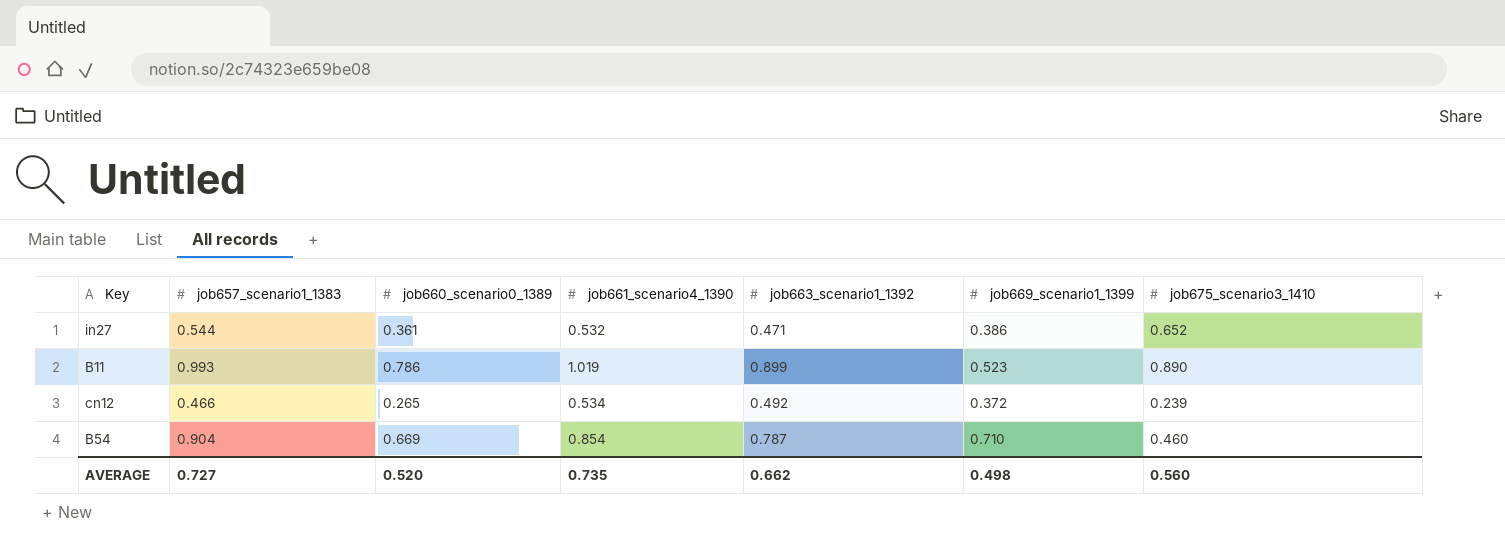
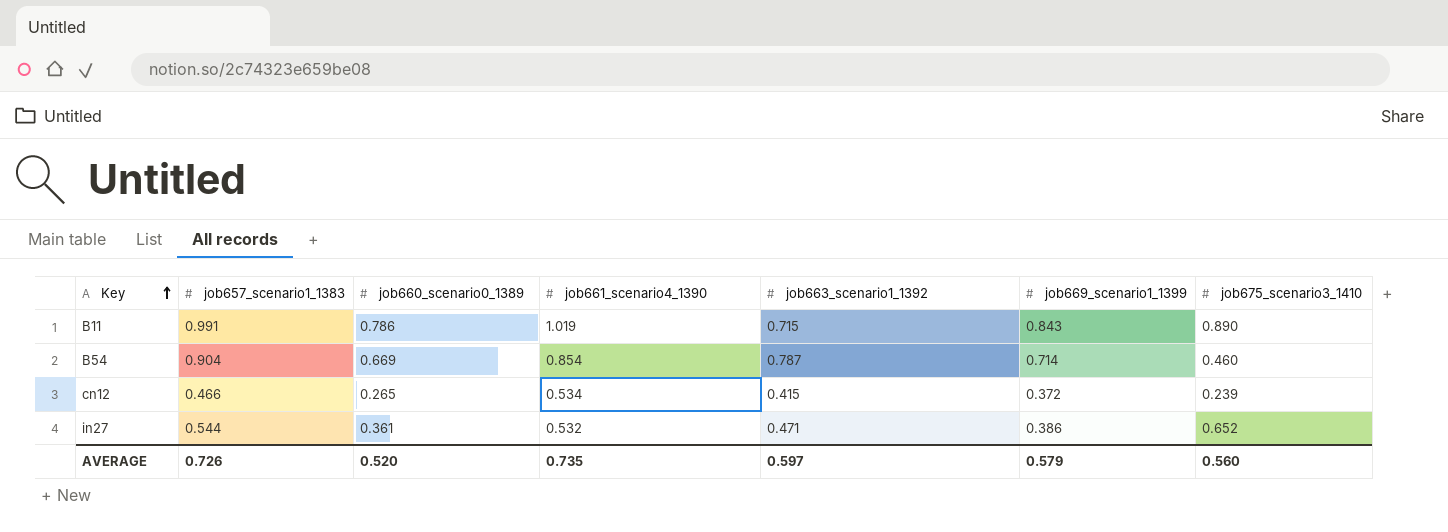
row order: none -> Key ascending
B11 | job657_scenario1_1383: 0.993 -> 0.991
B11 | job663_scenario1_1392: 0.899 -> 0.715
B11 | job669_scenario1_1399: 0.523 -> 0.843
B54 | job669_scenario1_1399: 0.710 -> 0.714
cn12 | job663_scenario1_1392: 0.492 -> 0.415
AVERAGE | job657_scenario1_1383: 0.727 -> 0.726
AVERAGE | job663_scenario1_1392: 0.662 -> 0.597
AVERAGE | job669_scenario1_1399: 0.498 -> 0.579

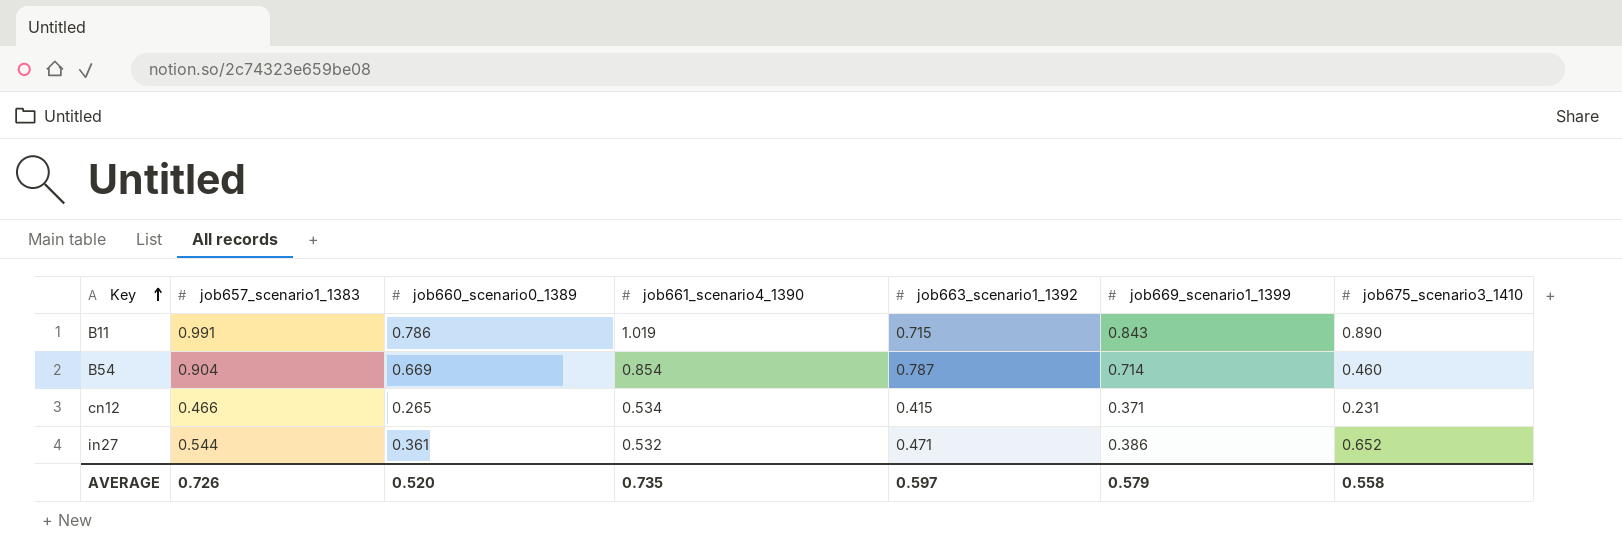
cn12 | job669_scenario1_1399: 0.372 -> 0.371
cn12 | job675_scenario3_1410: 0.239 -> 0.231
AVERAGE | job675_scenario3_1410: 0.560 -> 0.558

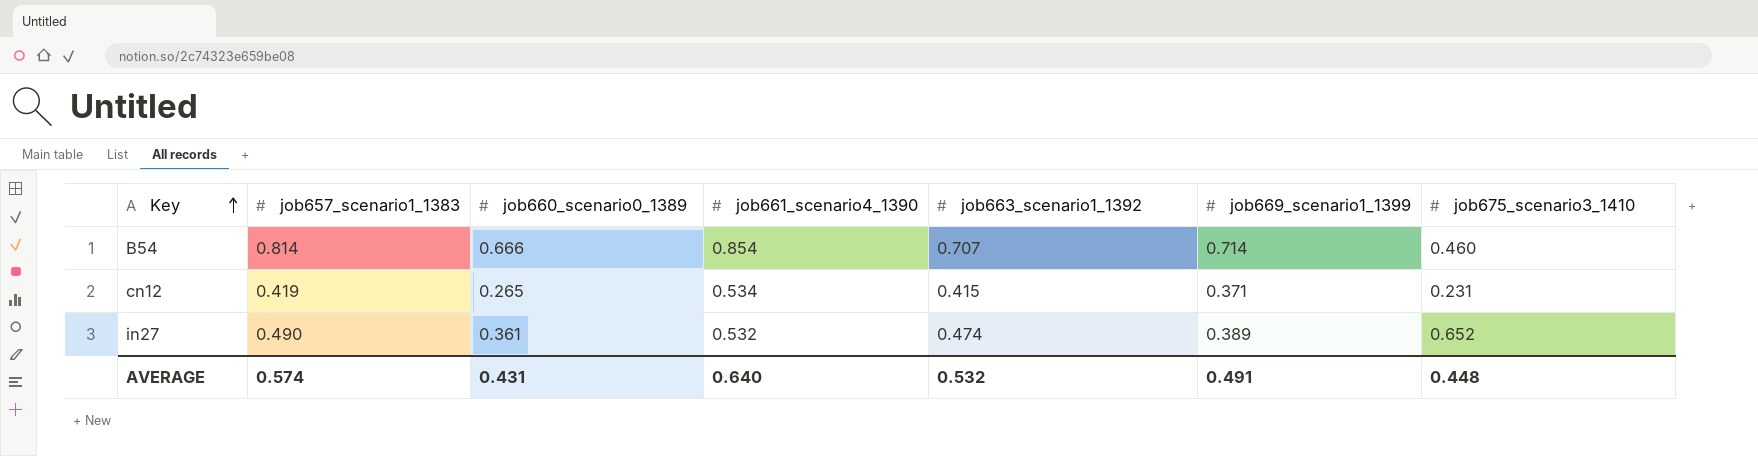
row B11: 0.991 | 0.786 | 1.019 | 0.715 | 0.843 | 0.890 -> none
B54 | job657_scenario1_1383: 0.904 -> 0.814
B54 | job660_scenario0_1389: 0.669 -> 0.666
B54 | job663_scenario1_1392: 0.787 -> 0.707
cn12 | job657_scenario1_1383: 0.466 -> 0.419
in27 | job657_scenario1_1383: 0.544 -> 0.490
in27 | job663_scenario1_1392: 0.471 -> 0.474
in27 | job669_scenario1_1399: 0.386 -> 0.389
AVERAGE | job657_scenario1_1383: 0.726 -> 0.574
AVERAGE | job660_scenario0_1389: 0.520 -> 0.431
AVERAGE | job661_scenario4_1390: 0.735 -> 0.640
AVERAGE | job663_scenario1_1392: 0.597 -> 0.532
AVERAGE | job669_scenario1_1399: 0.579 -> 0.491
AVERAGE | job675_scenario3_1410: 0.558 -> 0.448

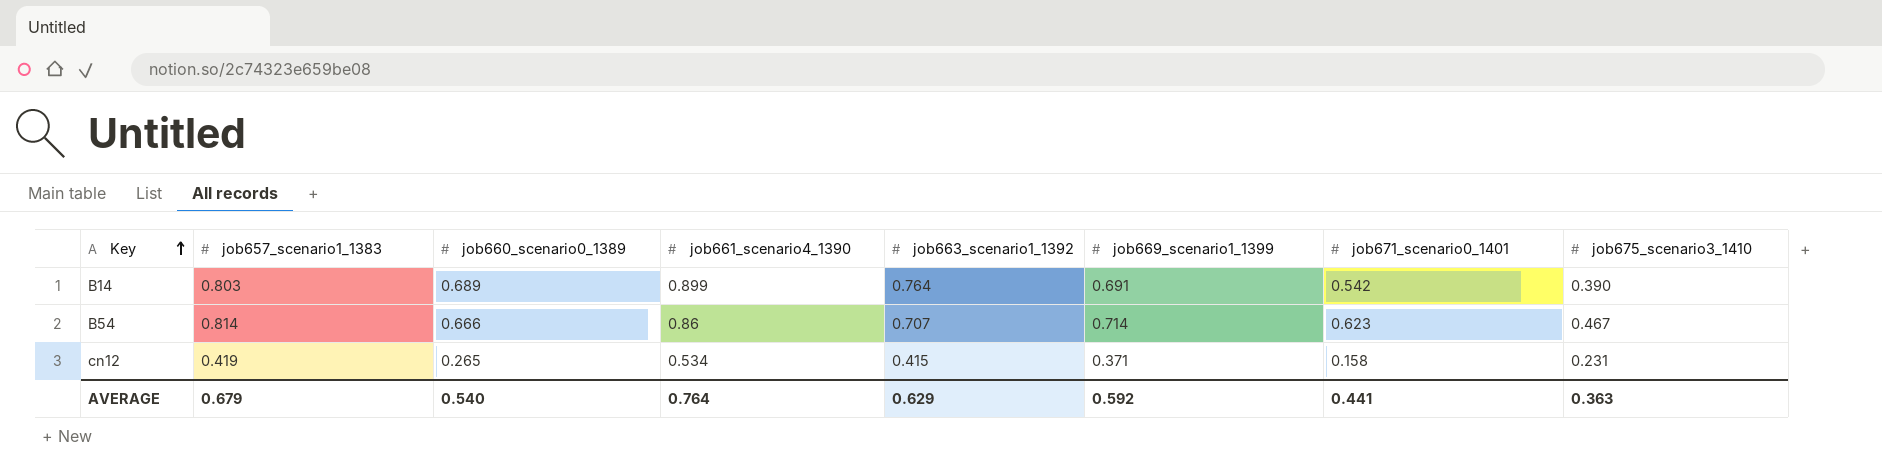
column job671_scenario0_1401 | position: none -> 7
row in27: 0.490 | 0.361 | 0.532 | 0.474 | 0.389 | 0.652 -> none
row B14: none -> 0.803 | 0.689 | 0.899 | 0.764 | 0.691 | 0.542 | 0.390
B54 | job661_scenario4_1390: 0.854 -> 0.86
B54 | job675_scenario3_1410: 0.460 -> 0.467
AVERAGE | job657_scenario1_1383: 0.574 -> 0.679
AVERAGE | job660_scenario0_1389: 0.431 -> 0.540
AVERAGE | job661_scenario4_1390: 0.640 -> 0.764
AVERAGE | job663_scenario1_1392: 0.532 -> 0.629
AVERAGE | job669_scenario1_1399: 0.491 -> 0.592
AVERAGE | job675_scenario3_1410: 0.448 -> 0.363

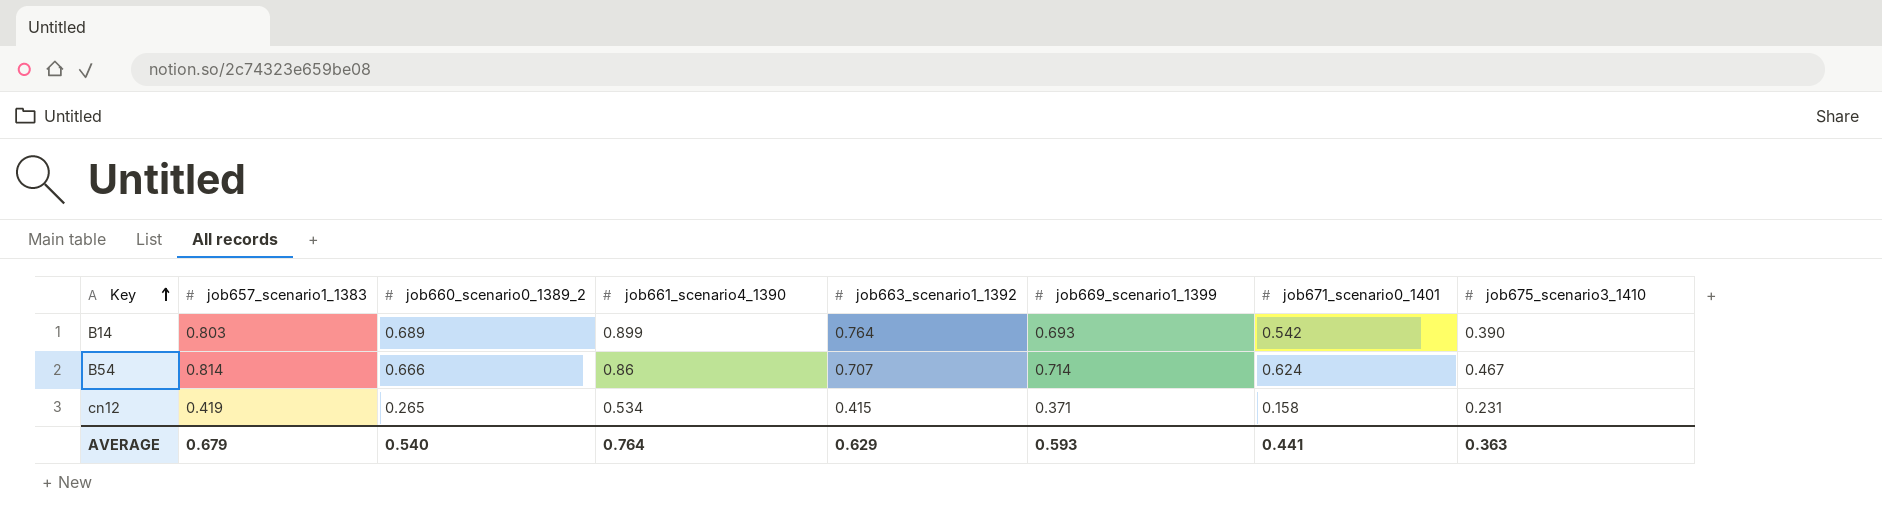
column name: job660_scenario0_1389 -> job660_scenario0_1389_2
B14 | job669_scenario1_1399: 0.691 -> 0.693
B54 | job671_scenario0_1401: 0.623 -> 0.624
AVERAGE | job669_scenario1_1399: 0.592 -> 0.593

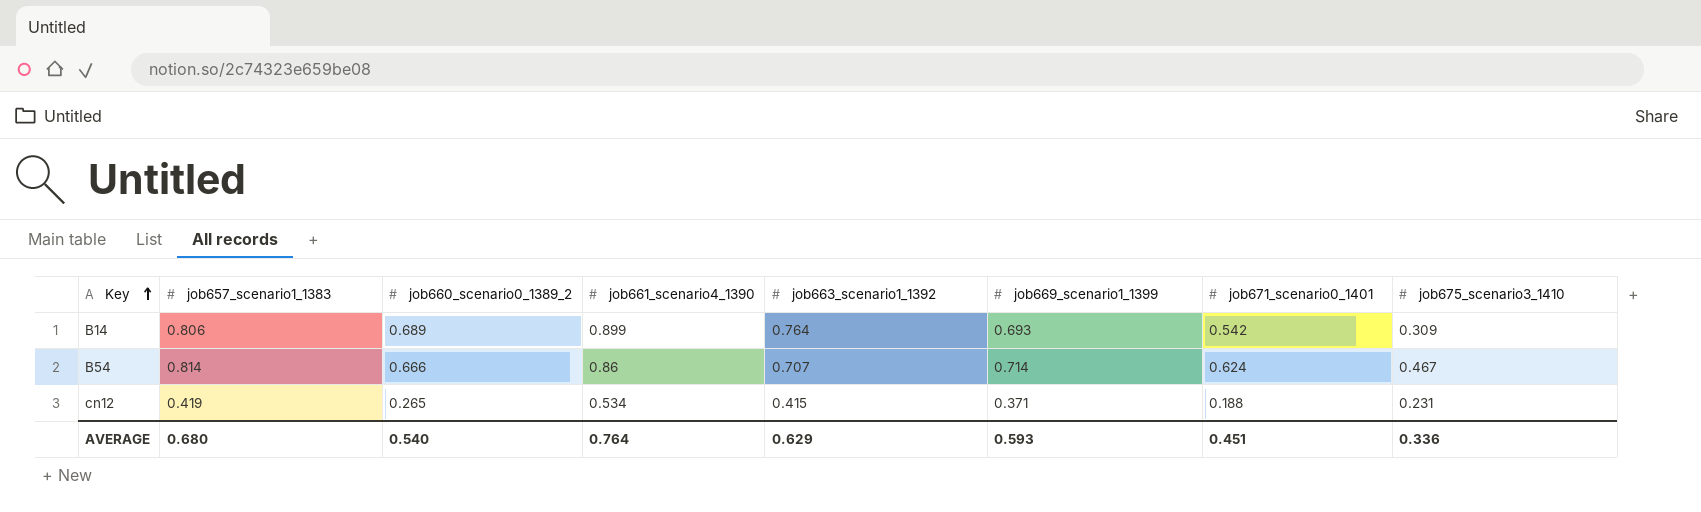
B14 | job657_scenario1_1383: 0.803 -> 0.806
B14 | job675_scenario3_1410: 0.390 -> 0.309
cn12 | job671_scenario0_1401: 0.158 -> 0.188
AVERAGE | job657_scenario1_1383: 0.679 -> 0.680
AVERAGE | job671_scenario0_1401: 0.441 -> 0.451
AVERAGE | job675_scenario3_1410: 0.363 -> 0.336

